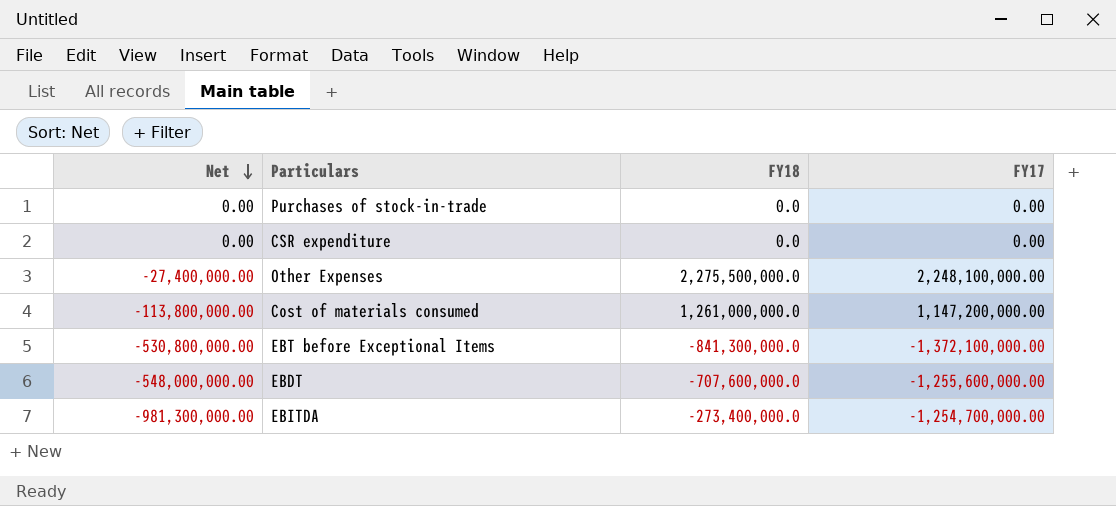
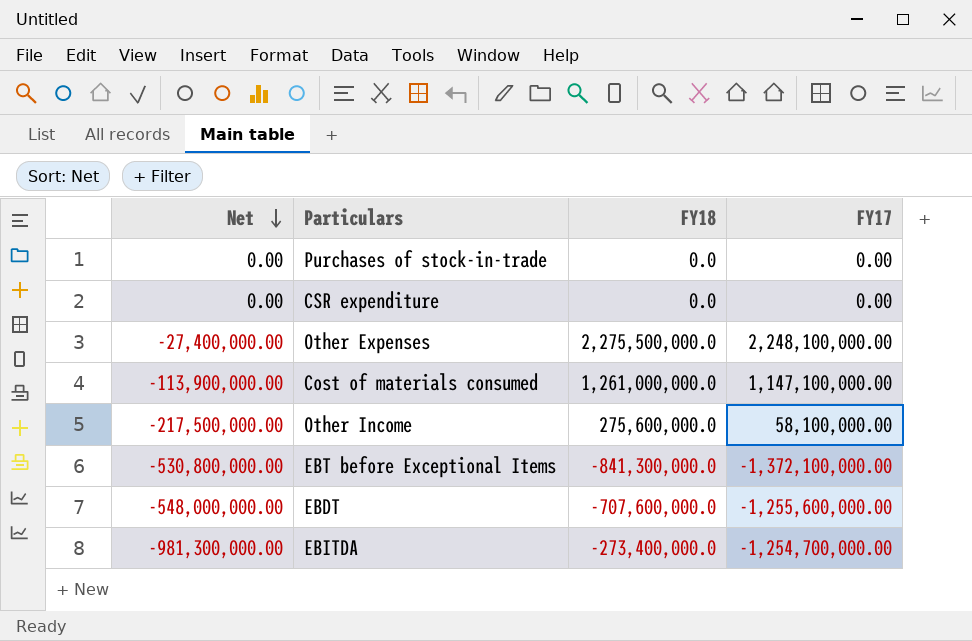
Cost of materials consumed | Net: -113,800,000.00 -> -113,900,000.00
Cost of materials consumed | FY17: 1,147,200,000.00 -> 1,147,100,000.00
row Other Income: none -> -217,500,000.00 | 275,600,000.0 | 58,100,000.00

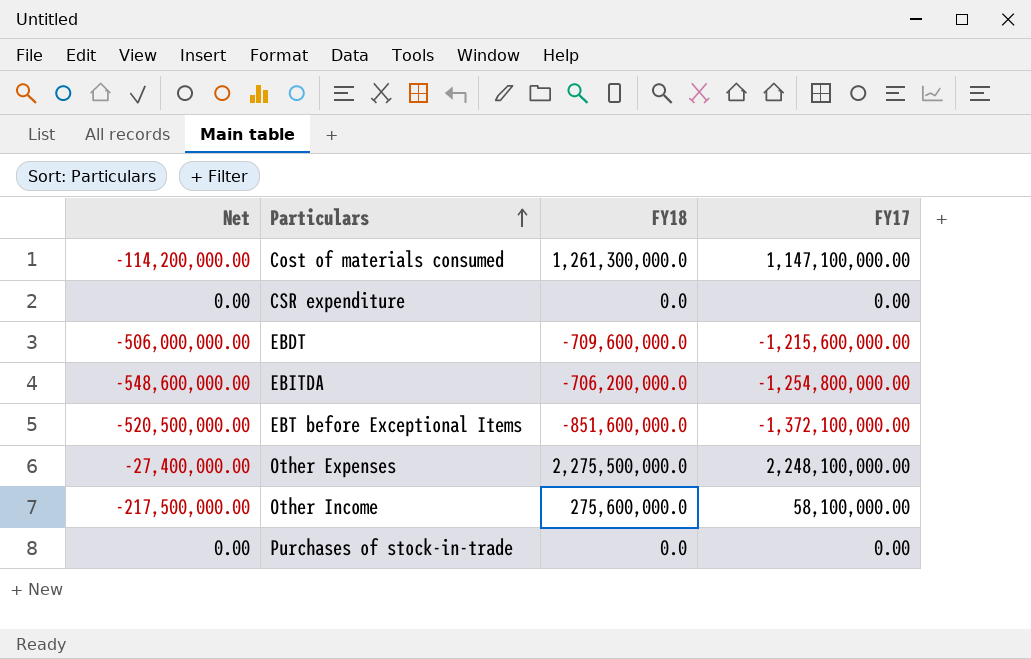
row order: Net descending -> Particulars ascending
Cost of materials consumed | Net: -113,900,000.00 -> -114,200,000.00
Cost of materials consumed | FY18: 1,261,000,000.0 -> 1,261,300,000.0
EBDT | Net: -548,000,000.00 -> -506,000,000.00
EBDT | FY18: -707,600,000.0 -> -709,600,000.0
EBDT | FY17: -1,255,600,000.00 -> -1,215,600,000.00
EBITDA | Net: -981,300,000.00 -> -548,600,000.00
EBITDA | FY18: -273,400,000.0 -> -706,200,000.0
EBITDA | FY17: -1,254,700,000.00 -> -1,254,800,000.00
EBT before Exceptional Items | Net: -530,800,000.00 -> -520,500,000.00
EBT before Exceptional Items | FY18: -841,300,000.0 -> -851,600,000.0

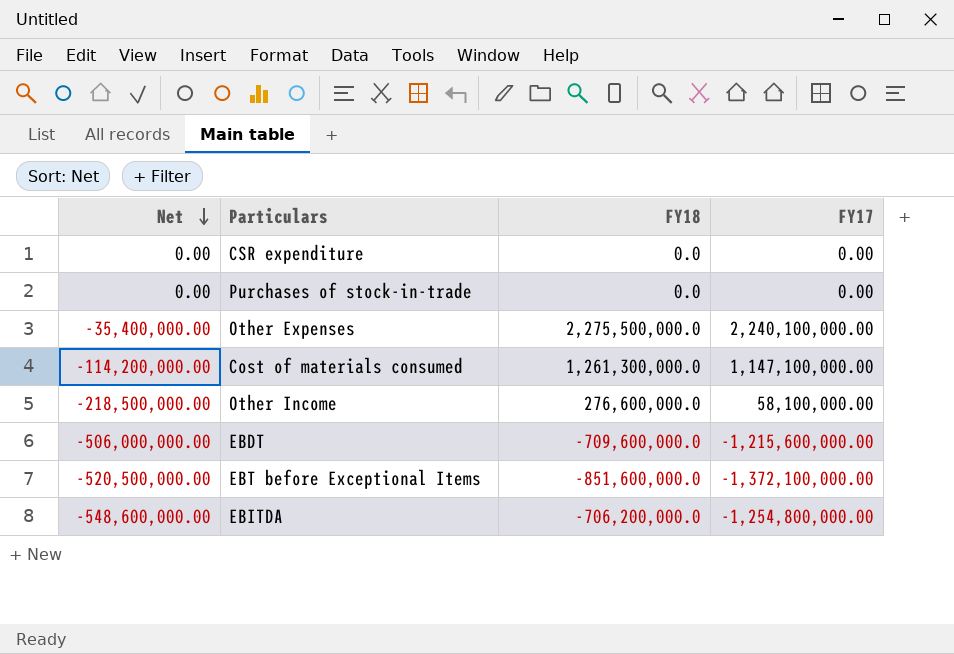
row order: Particulars ascending -> Net descending
Other Expenses | Net: -27,400,000.00 -> -35,400,000.00
Other Expenses | FY17: 2,248,100,000.00 -> 2,240,100,000.00
Other Income | Net: -217,500,000.00 -> -218,500,000.00
Other Income | FY18: 275,600,000.0 -> 276,600,000.0

